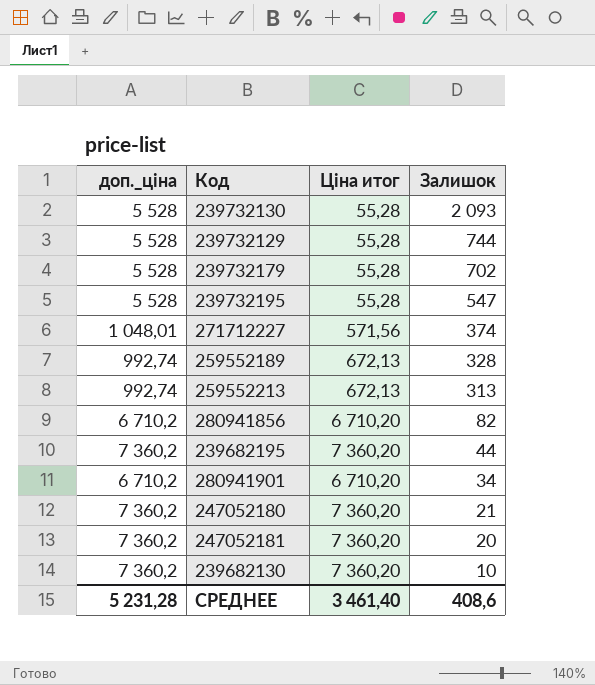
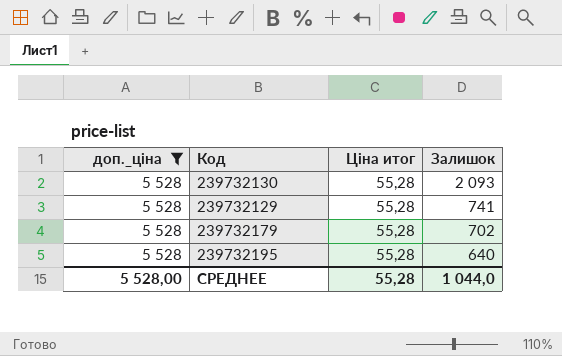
filter: none -> доп._ціна = 5 528
239732129 | Залишок: 744 -> 741
239732195 | Залишок: 547 -> 640
СРЕДНЕЕ | доп._ціна: 5 231,28 -> 5 528,00
СРЕДНЕЕ | Ціна итог: 3 461,40 -> 55,28
СРЕДНЕЕ | Залишок: 408,6 -> 1 044,0

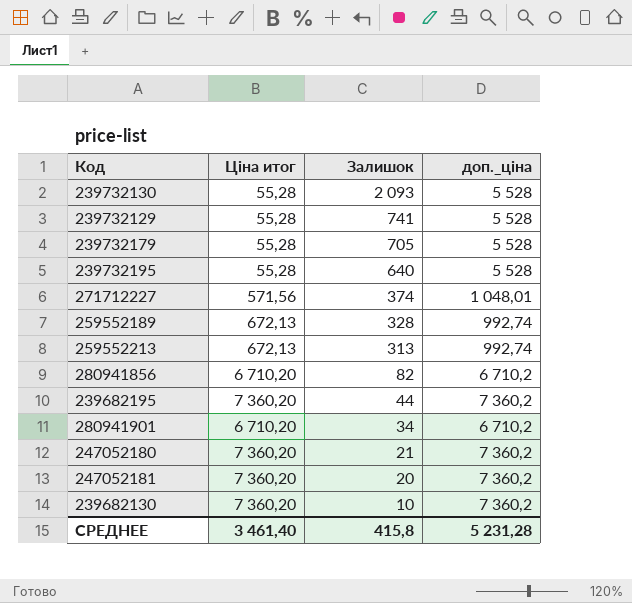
filter: доп._ціна = 5 528 -> none
column доп._ціна | position: 1 -> 4
239732179 | Залишок: 702 -> 705
СРЕДНЕЕ | Ціна итог: 55,28 -> 3 461,40
СРЕДНЕЕ | Залишок: 1 044,0 -> 415,8
СРЕДНЕЕ | доп._ціна: 5 528,00 -> 5 231,28

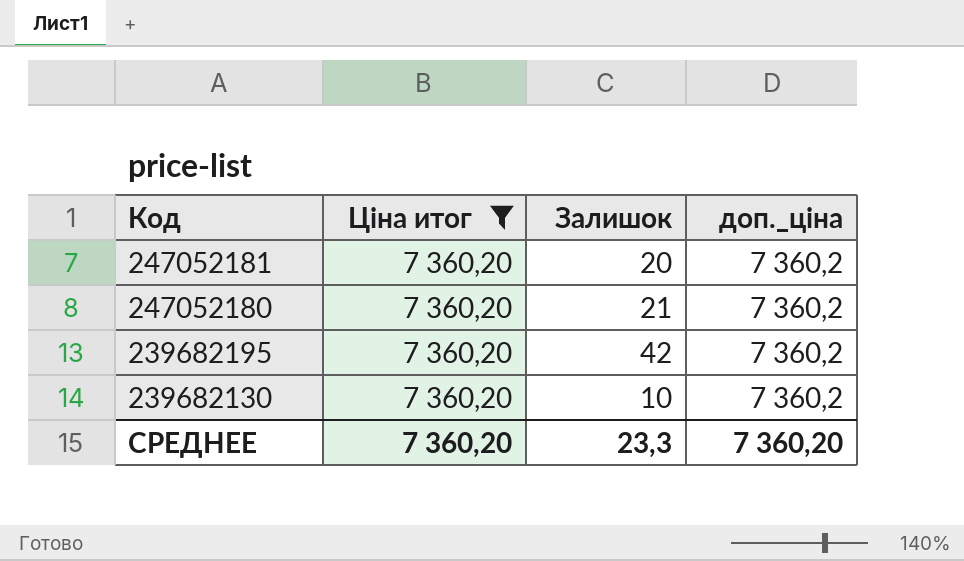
filter: none -> Ціна итог = 7 360,20
row order: Залишок descending -> Код descending
239682195 | Залишок: 44 -> 42
СРЕДНЕЕ | Ціна итог: 3 461,40 -> 7 360,20
СРЕДНЕЕ | Залишок: 415,8 -> 23,3
СРЕДНЕЕ | доп._ціна: 5 231,28 -> 7 360,20

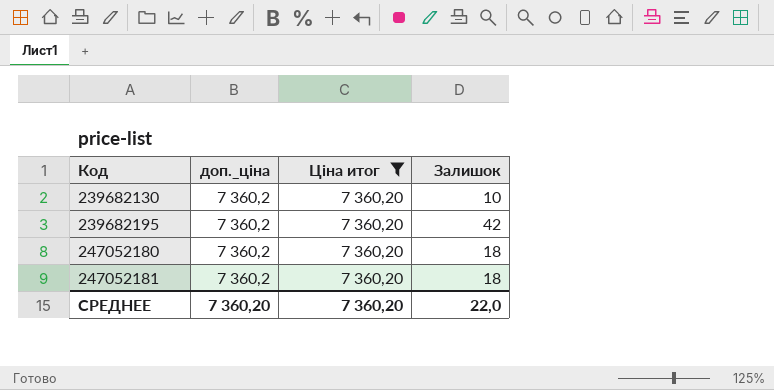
row order: Код descending -> Код ascending
column доп._ціна | position: 4 -> 2
247052180 | Залишок: 21 -> 18
247052181 | Залишок: 20 -> 18
СРЕДНЕЕ | Залишок: 23,3 -> 22,0

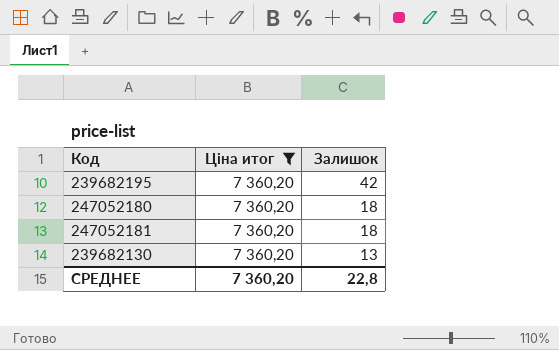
row order: Код ascending -> Залишок descending
column доп._ціна | position: 2 -> none
239682130 | Залишок: 10 -> 13
СРЕДНЕЕ | Залишок: 22,0 -> 22,8

